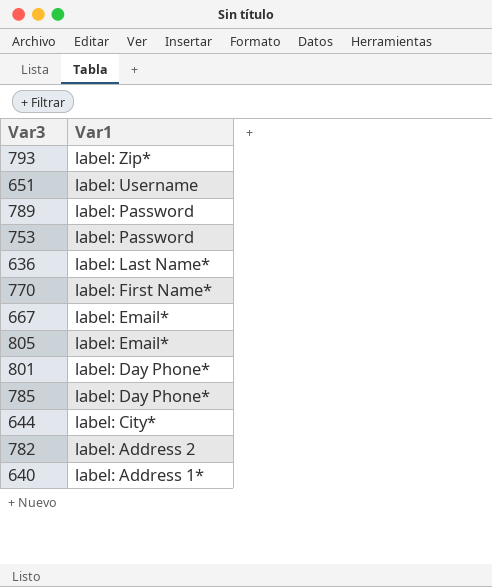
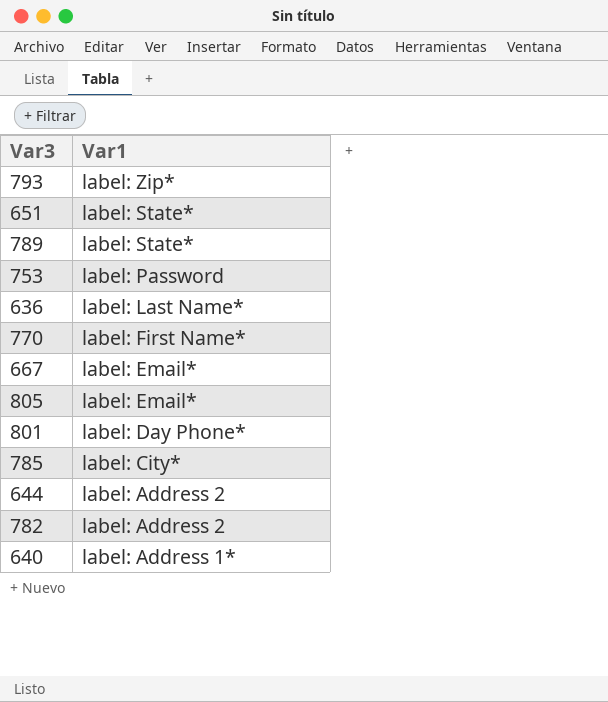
651 | Var1: label: Username -> label: State*
789 | Var1: label: Password -> label: State*
785 | Var1: label: Day Phone* -> label: City*
644 | Var1: label: City* -> label: Address 2

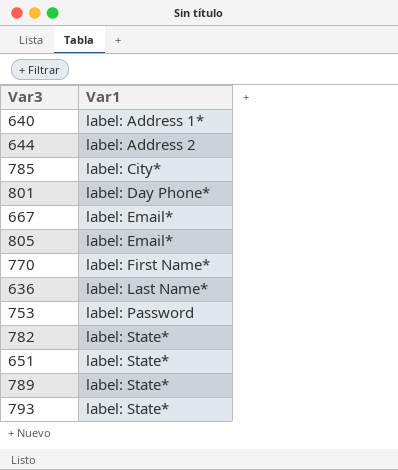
row order: Var1 descending -> Var1 ascending
782 | Var1: label: Address 2 -> label: State*
793 | Var1: label: Zip* -> label: State*

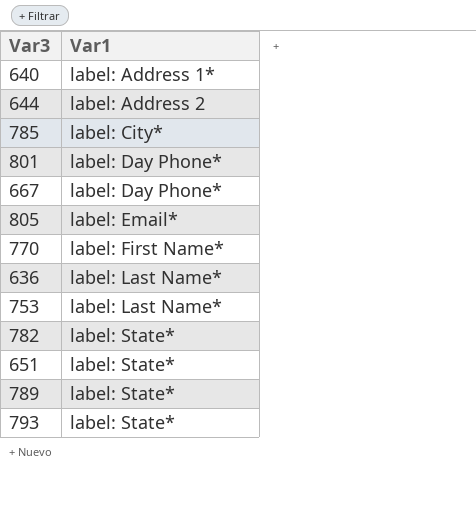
667 | Var1: label: Email* -> label: Day Phone*
753 | Var1: label: Password -> label: Last Name*

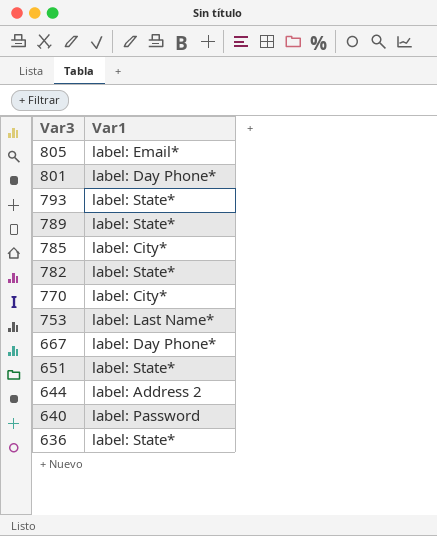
row order: Var1 ascending -> Var3 descending
770 | Var1: label: First Name* -> label: City*
640 | Var1: label: Address 1* -> label: Password
636 | Var1: label: Last Name* -> label: State*

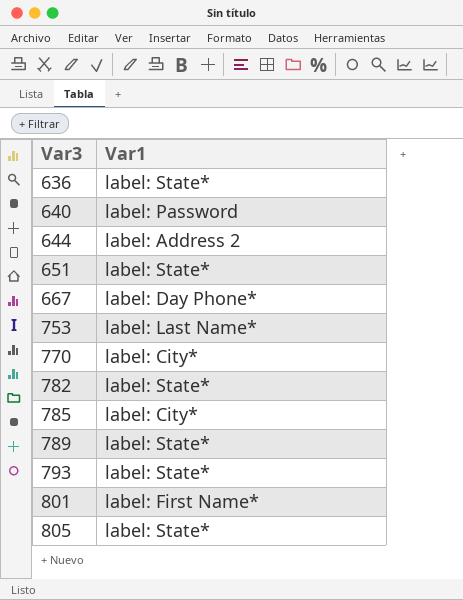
row order: Var3 descending -> Var3 ascending
801 | Var1: label: Day Phone* -> label: First Name*
805 | Var1: label: Email* -> label: State*

